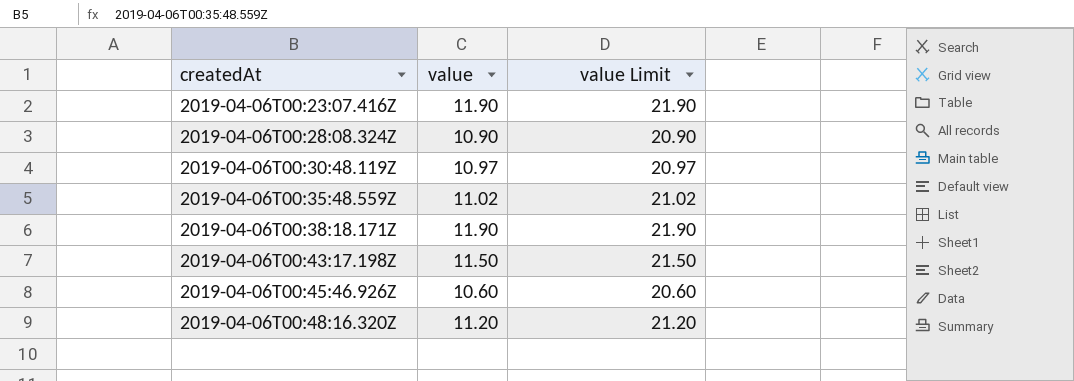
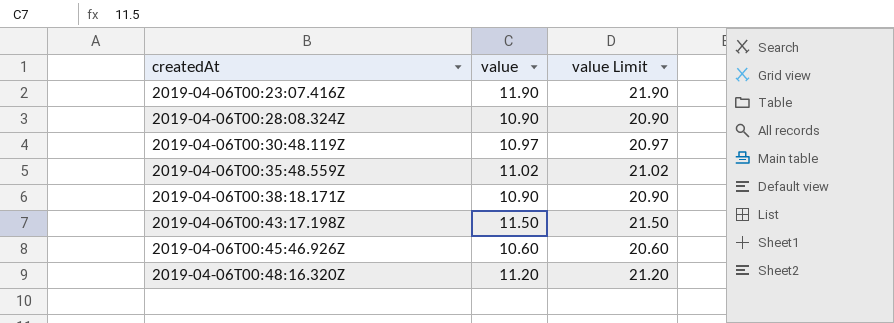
2019-04-06T00:38:18.171Z | value: 11.90 -> 10.90
2019-04-06T00:38:18.171Z | value Limit: 21.90 -> 20.90

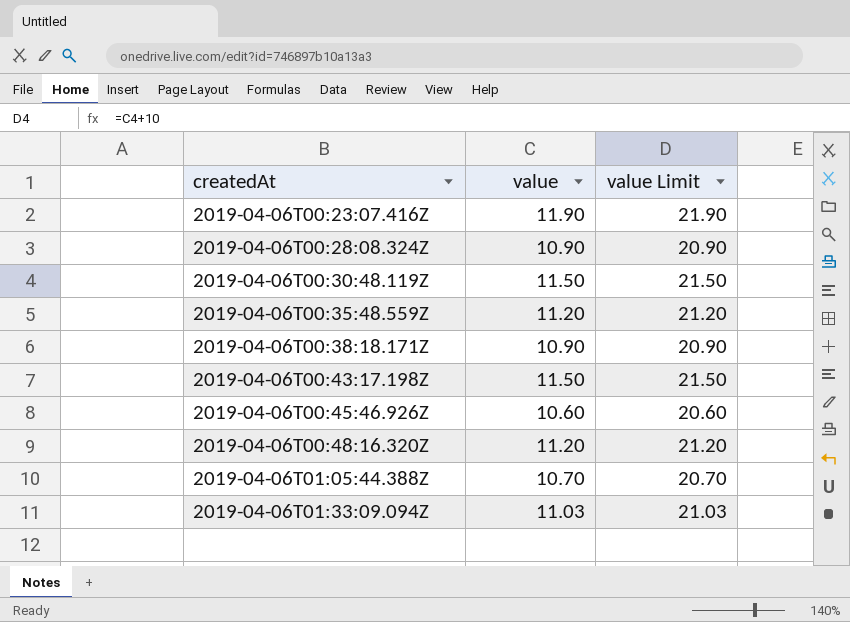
2019-04-06T00:30:48.119Z | value: 10.97 -> 11.50
2019-04-06T00:30:48.119Z | value Limit: 20.97 -> 21.50
2019-04-06T00:35:48.559Z | value: 11.02 -> 11.20
2019-04-06T00:35:48.559Z | value Limit: 21.02 -> 21.20
row 2019-04-06T01:05:44.388Z: none -> 10.70 | 20.70
row 2019-04-06T01:33:09.094Z: none -> 11.03 | 21.03

